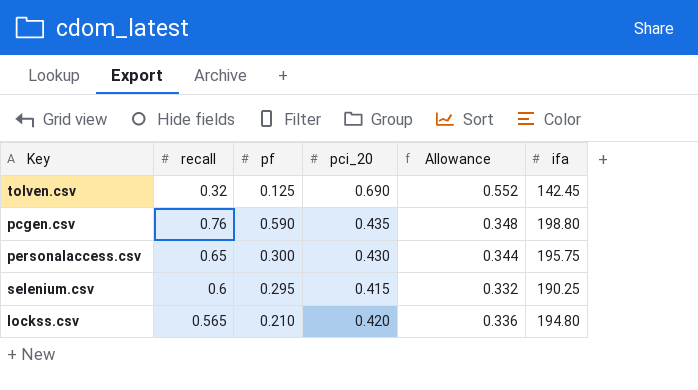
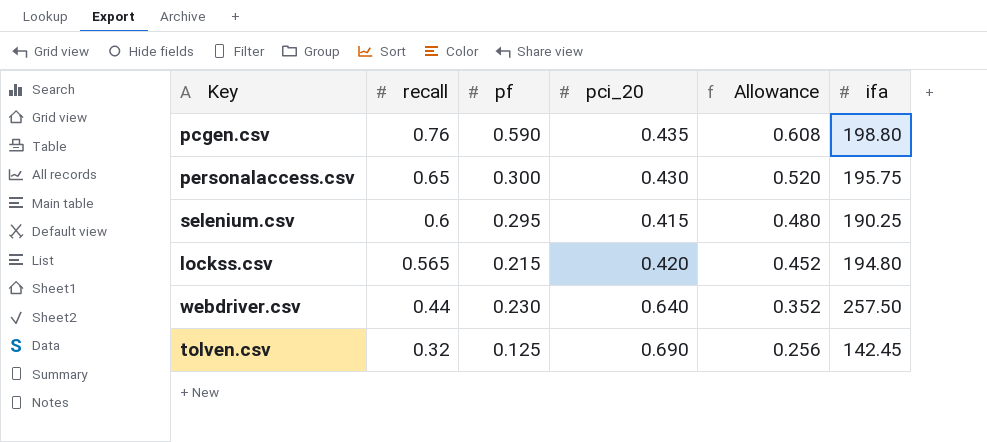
row order: none -> recall descending
column Allowance | formula: [pci_20] * 0.8 -> [recall] * 0.8
lockss.csv | pf: 0.210 -> 0.215
row webdriver.csv: none -> 0.44 | 0.230 | 0.640 | 0.352 | 257.50

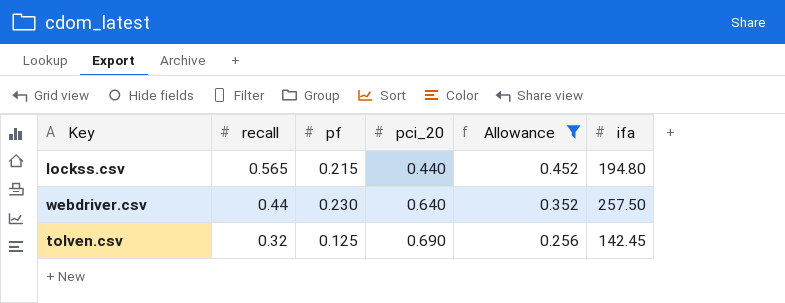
filter: none -> Allowance <= 0.452
lockss.csv | pci_20: 0.420 -> 0.440

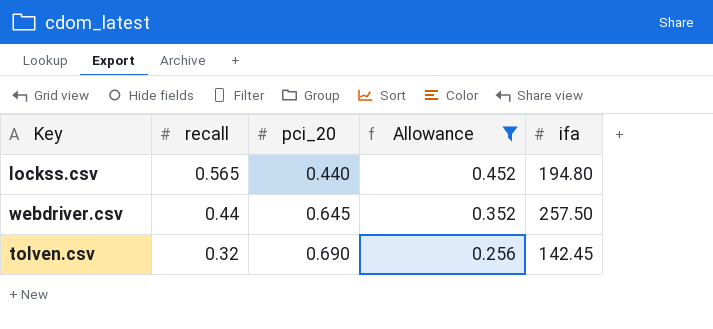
column pf | position: 3 -> none
webdriver.csv | pci_20: 0.640 -> 0.645

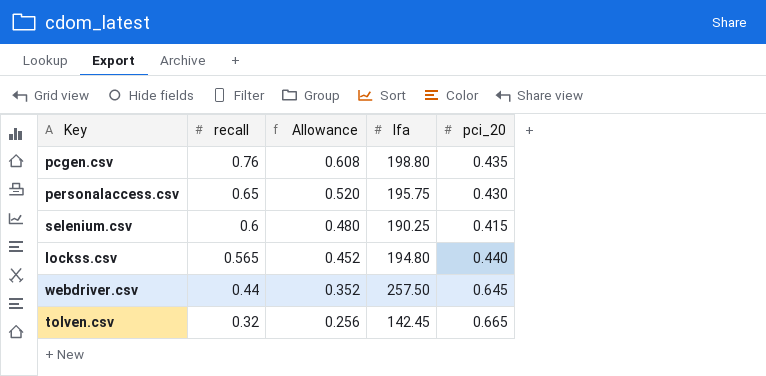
filter: Allowance <= 0.452 -> none
column name: ifa -> Ifa
column pci_20 | position: 3 -> 5
tolven.csv | pci_20: 0.690 -> 0.665

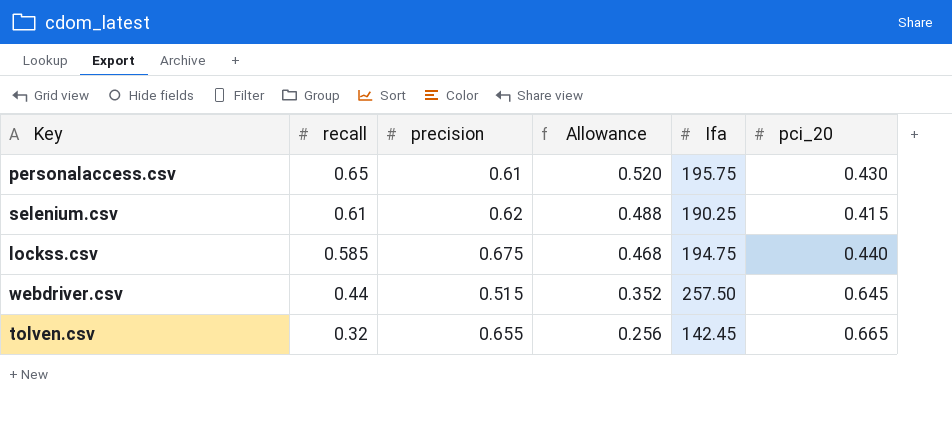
column precision | position: none -> 3
row pcgen.csv: 0.76 | 0.608 | 198.80 | 0.435 -> none
selenium.csv | recall: 0.6 -> 0.61
selenium.csv | Allowance: 0.480 -> 0.488
lockss.csv | recall: 0.565 -> 0.585
lockss.csv | Allowance: 0.452 -> 0.468
lockss.csv | Ifa: 194.80 -> 194.75

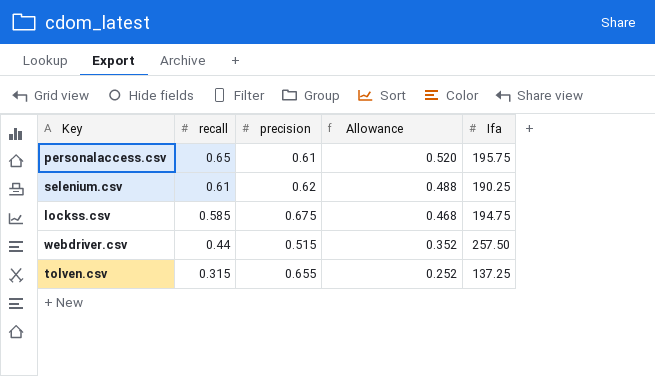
column pci_20 | position: 6 -> none
tolven.csv | recall: 0.32 -> 0.315
tolven.csv | Allowance: 0.256 -> 0.252
tolven.csv | Ifa: 142.45 -> 137.25

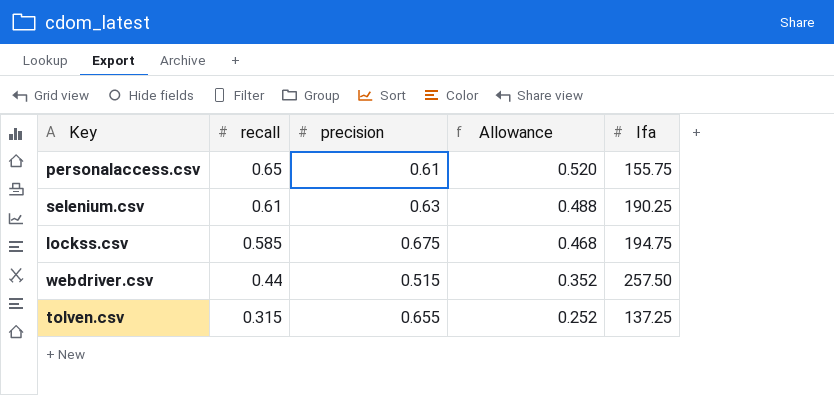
personalaccess.csv | Ifa: 195.75 -> 155.75
selenium.csv | precision: 0.62 -> 0.63

